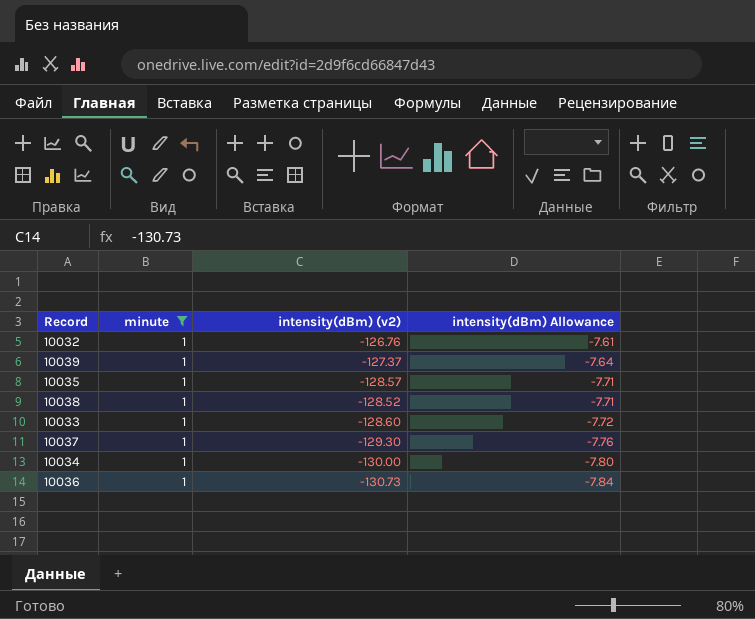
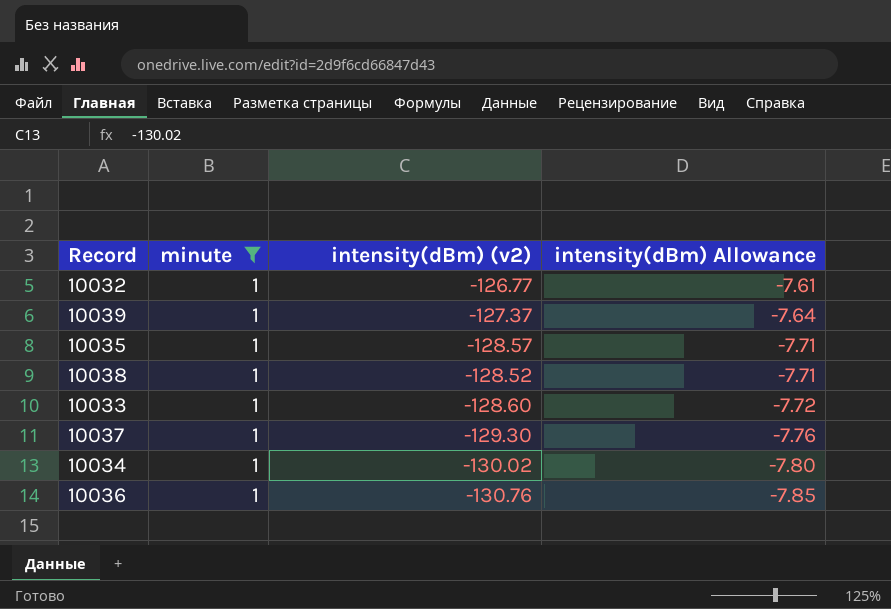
10032 | intensity(dBm) (v2): -126.76 -> -126.77
10034 | intensity(dBm) (v2): -130.00 -> -130.02
10036 | intensity(dBm) (v2): -130.73 -> -130.76
10036 | intensity(dBm) Allowance: -7.84 -> -7.85

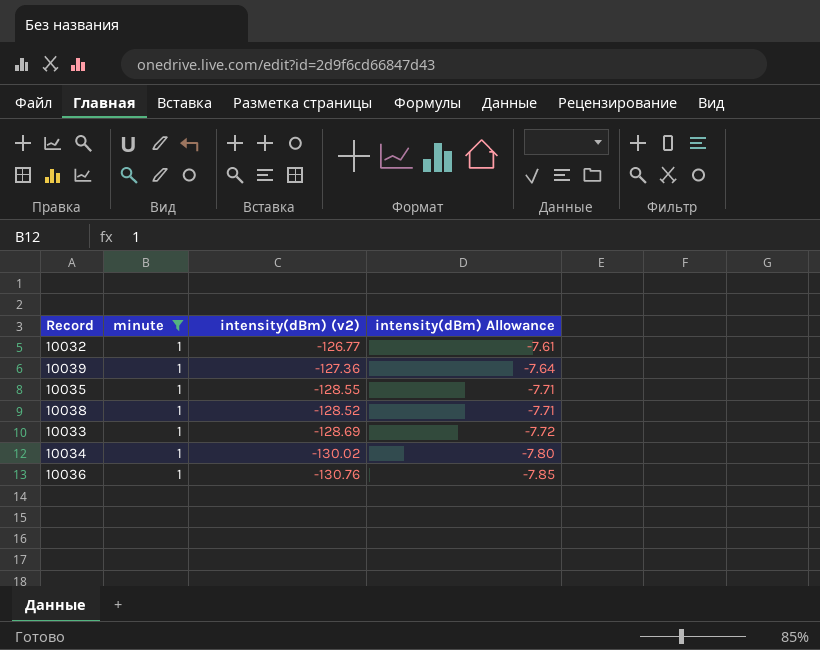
row 10037: 1 | -129.30 | -7.76 -> none
10039 | intensity(dBm) (v2): -127.37 -> -127.36
10035 | intensity(dBm) (v2): -128.57 -> -128.55
10033 | intensity(dBm) (v2): -128.60 -> -128.69

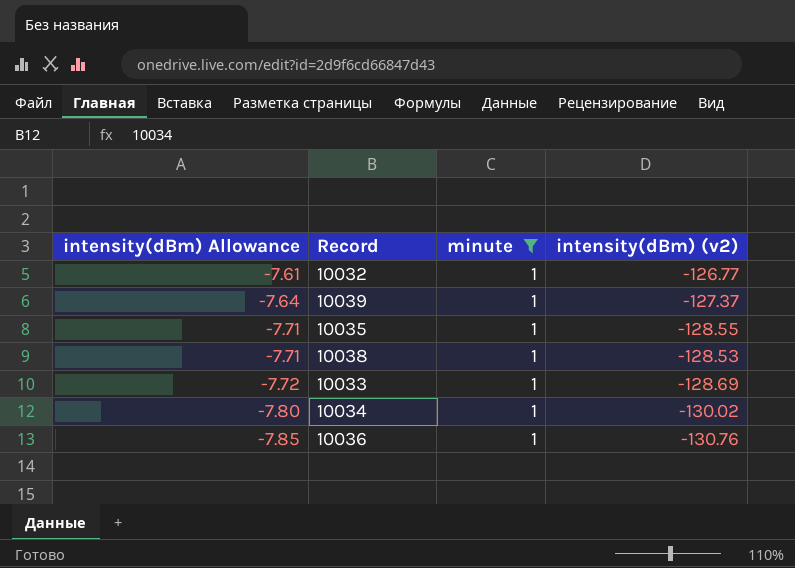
column intensity(dBm) Allowance | position: 4 -> 1
10039 | intensity(dBm) (v2): -127.36 -> -127.37
10038 | intensity(dBm) (v2): -128.52 -> -128.53

